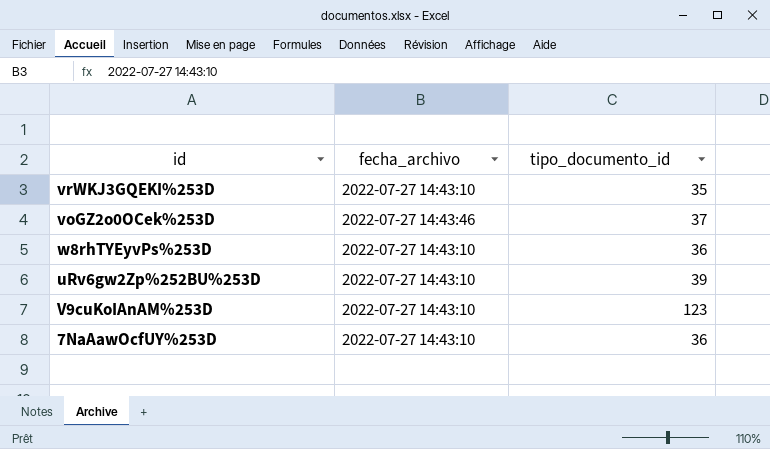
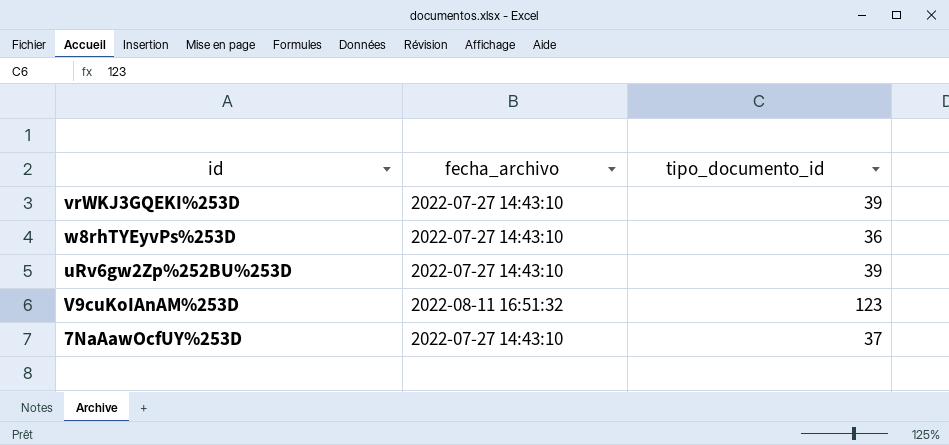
row voGZ2o0OCek%253D: 2022-07-27 14:43:46 | 37 -> none
vrWKJ3GQEKI%253D | tipo_documento_id: 35 -> 39
V9cuKoIAnAM%253D | fecha_archivo: 2022-07-27 14:43:10 -> 2022-08-11 16:51:32
7NaAawOcfUY%253D | tipo_documento_id: 36 -> 37

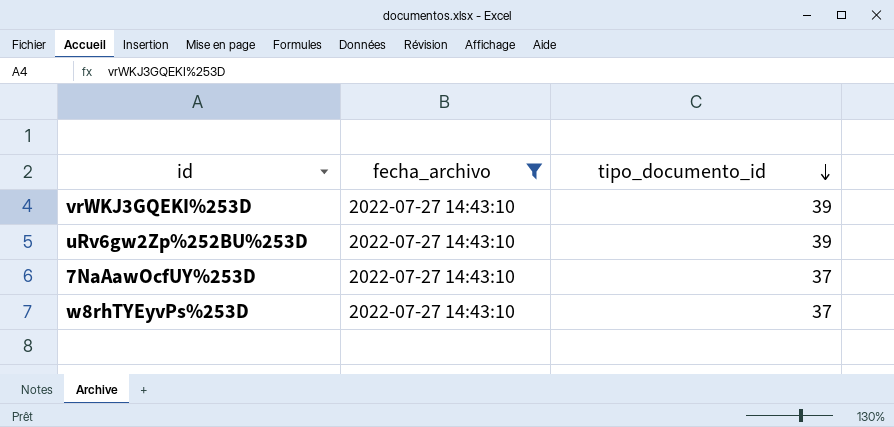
filter: none -> fecha_archivo = 2022-07-27 14:43:10
row order: none -> tipo_documento_id descending
w8rhTYEyvPs%253D | tipo_documento_id: 36 -> 37

